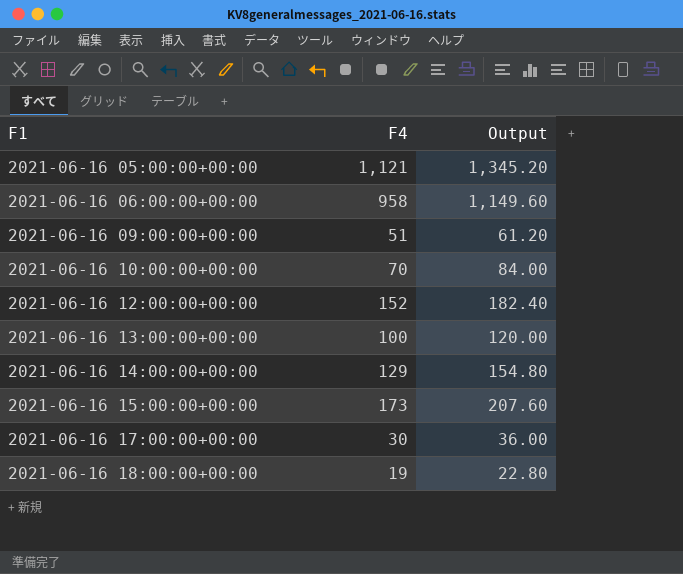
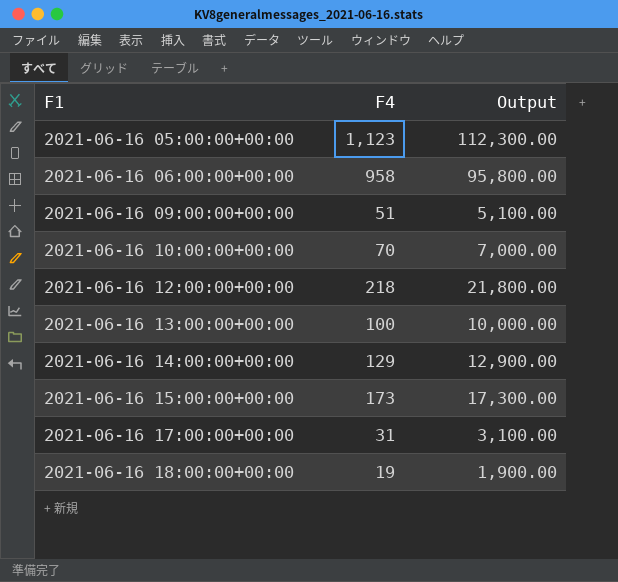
column Output | formula: [F4] * 1.2 -> [F4] * 100
2021-06-16 05:00:00+00:00 | F4: 1,121 -> 1,123
2021-06-16 12:00:00+00:00 | F4: 152 -> 218
2021-06-16 17:00:00+00:00 | F4: 30 -> 31

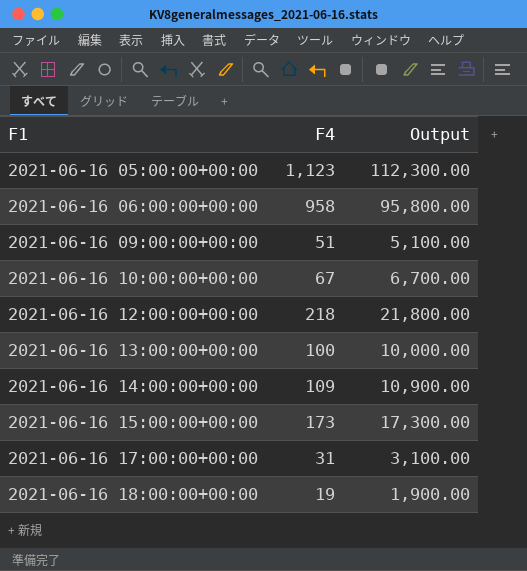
2021-06-16 10:00:00+00:00 | F4: 70 -> 67
2021-06-16 10:00:00+00:00 | Output: 7,000.00 -> 6,700.00
2021-06-16 14:00:00+00:00 | F4: 129 -> 109
2021-06-16 14:00:00+00:00 | Output: 12,900.00 -> 10,900.00

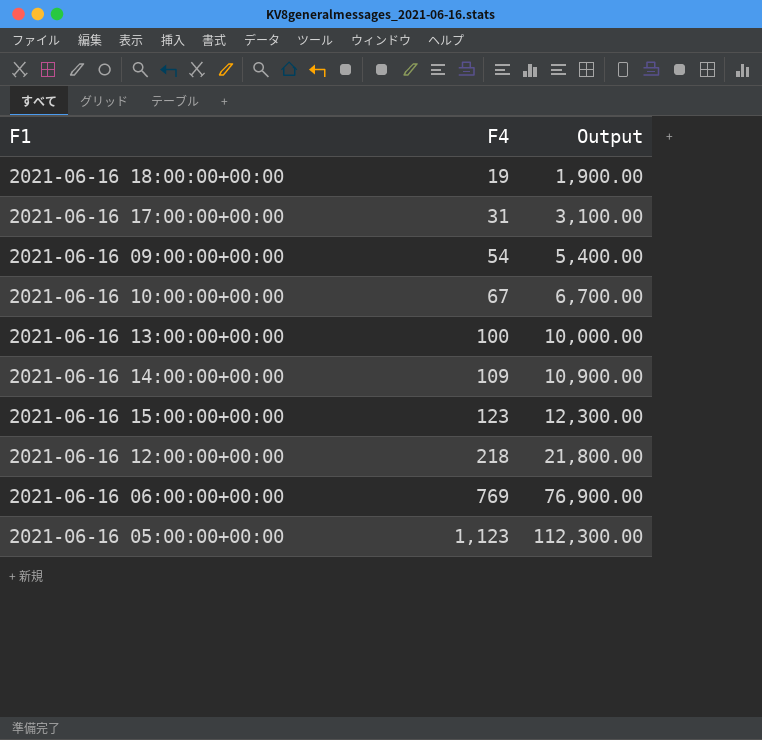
row order: F1 ascending -> F4 ascending
2021-06-16 09:00:00+00:00 | F4: 51 -> 54
2021-06-16 09:00:00+00:00 | Output: 5,100.00 -> 5,400.00
2021-06-16 15:00:00+00:00 | F4: 173 -> 123
2021-06-16 15:00:00+00:00 | Output: 17,300.00 -> 12,300.00
2021-06-16 06:00:00+00:00 | F4: 958 -> 769
2021-06-16 06:00:00+00:00 | Output: 95,800.00 -> 76,900.00

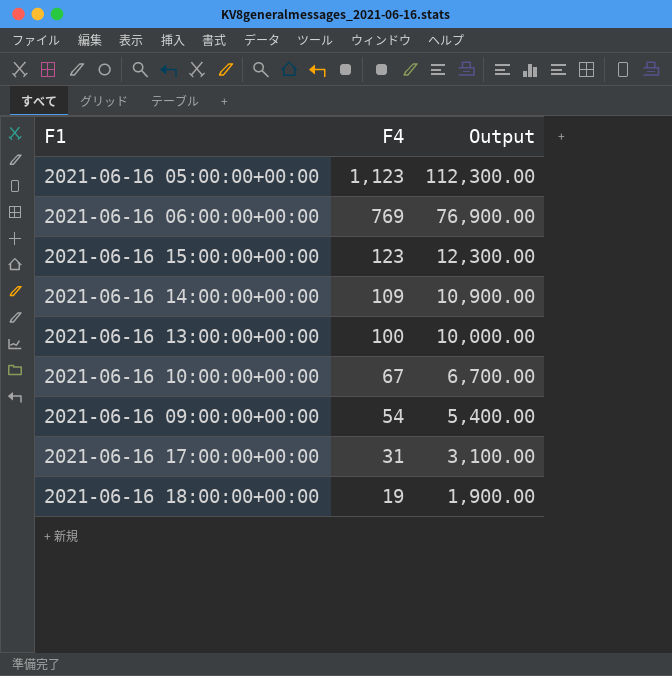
row order: F4 ascending -> F4 descending
row 2021-06-16 12:00:00+00:00: 218 | 21,800.00 -> none

